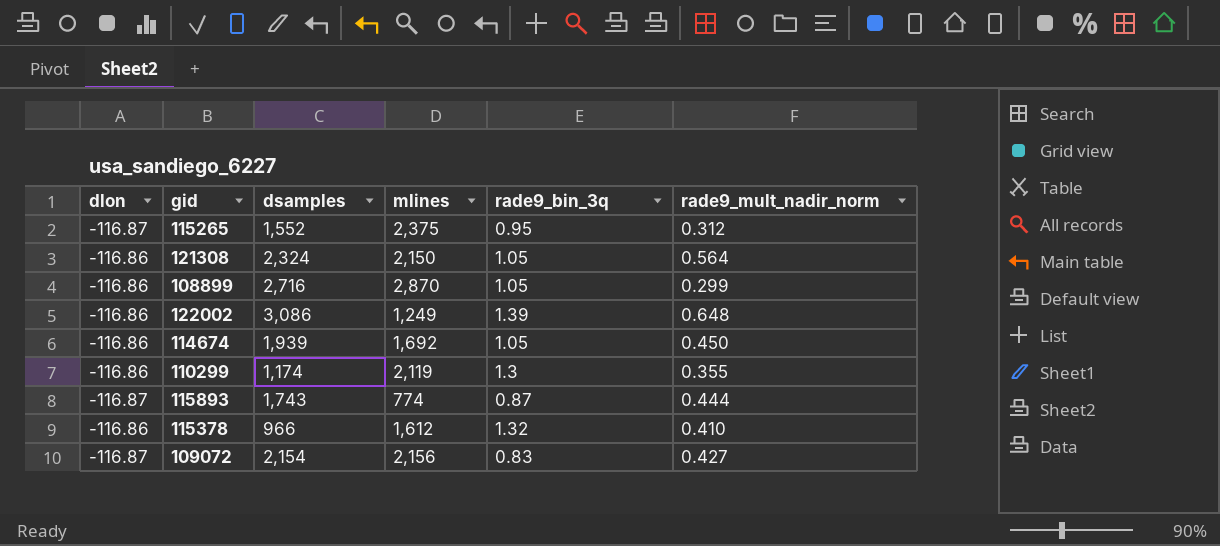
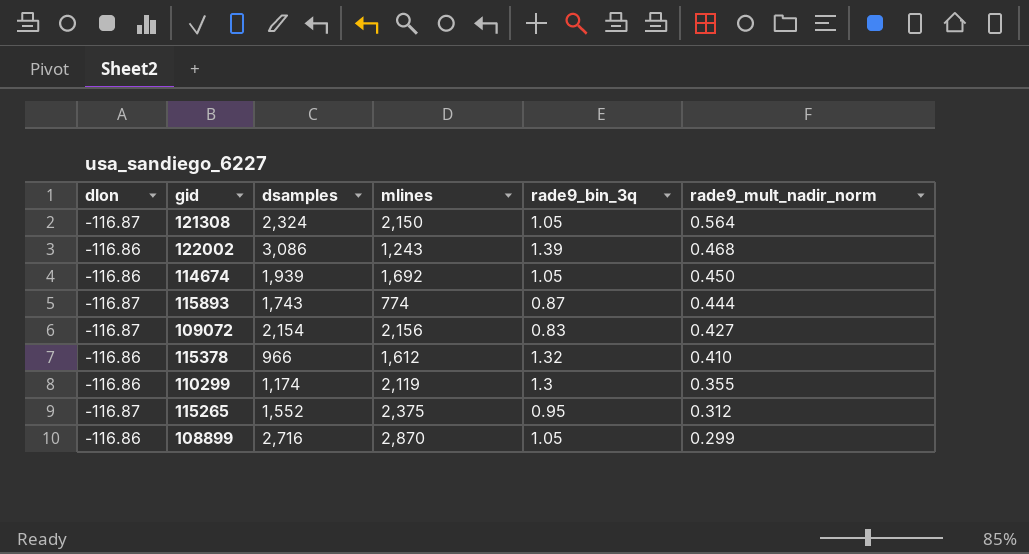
row order: none -> rade9_mult_nadir_norm descending
121308 | dlon: -116.86 -> -116.87
122002 | mlines: 1,249 -> 1,243
122002 | rade9_mult_nadir_norm: 0.648 -> 0.468

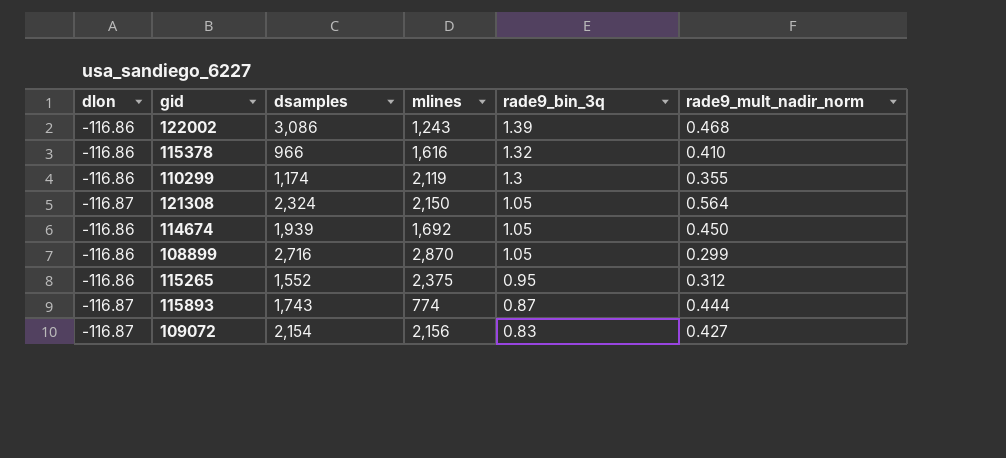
row order: rade9_mult_nadir_norm descending -> rade9_bin_3q descending
115378 | mlines: 1,612 -> 1,616
115265 | dlon: -116.87 -> -116.86

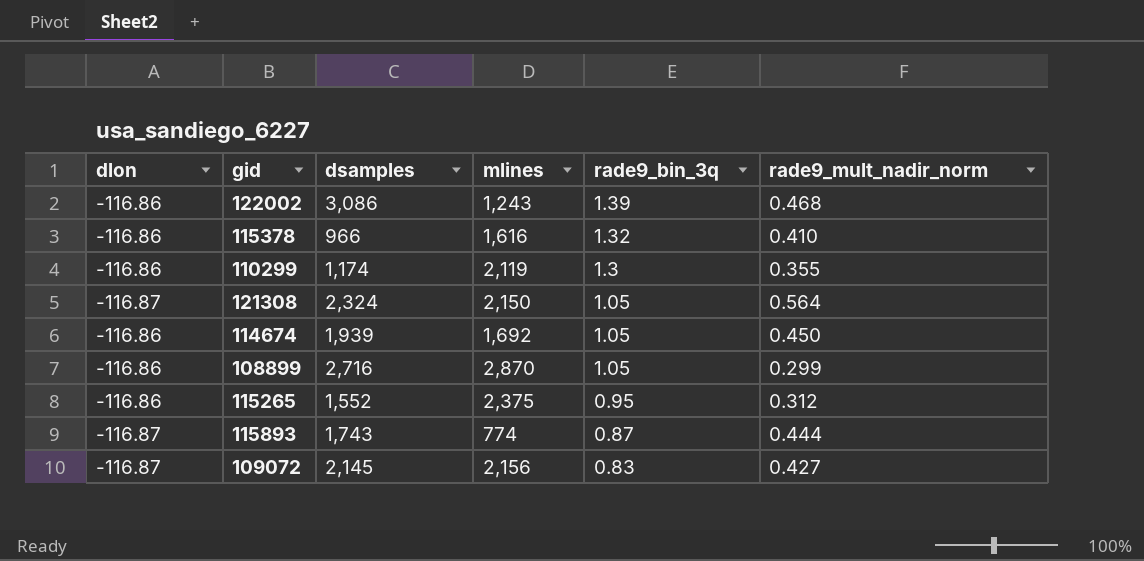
109072 | dsamples: 2,154 -> 2,145

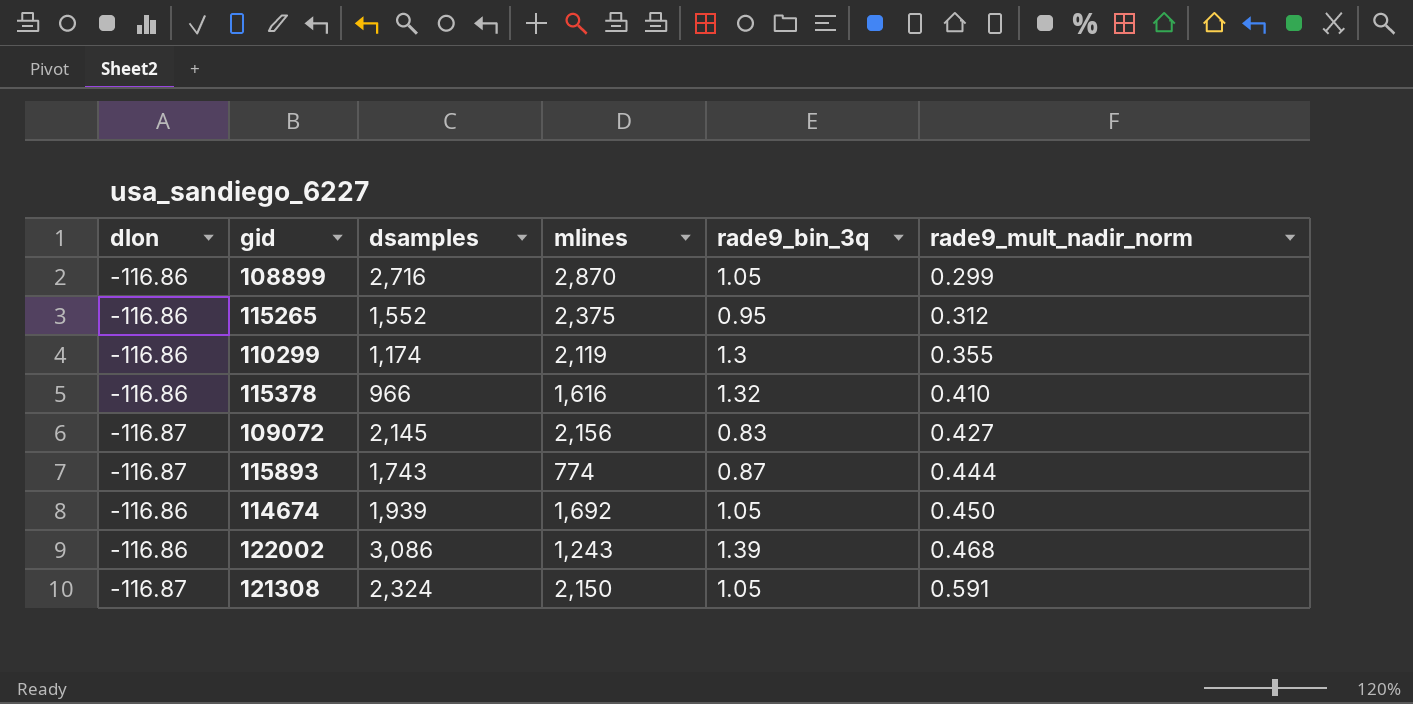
row order: rade9_bin_3q descending -> rade9_mult_nadir_norm ascending
121308 | rade9_mult_nadir_norm: 0.564 -> 0.591

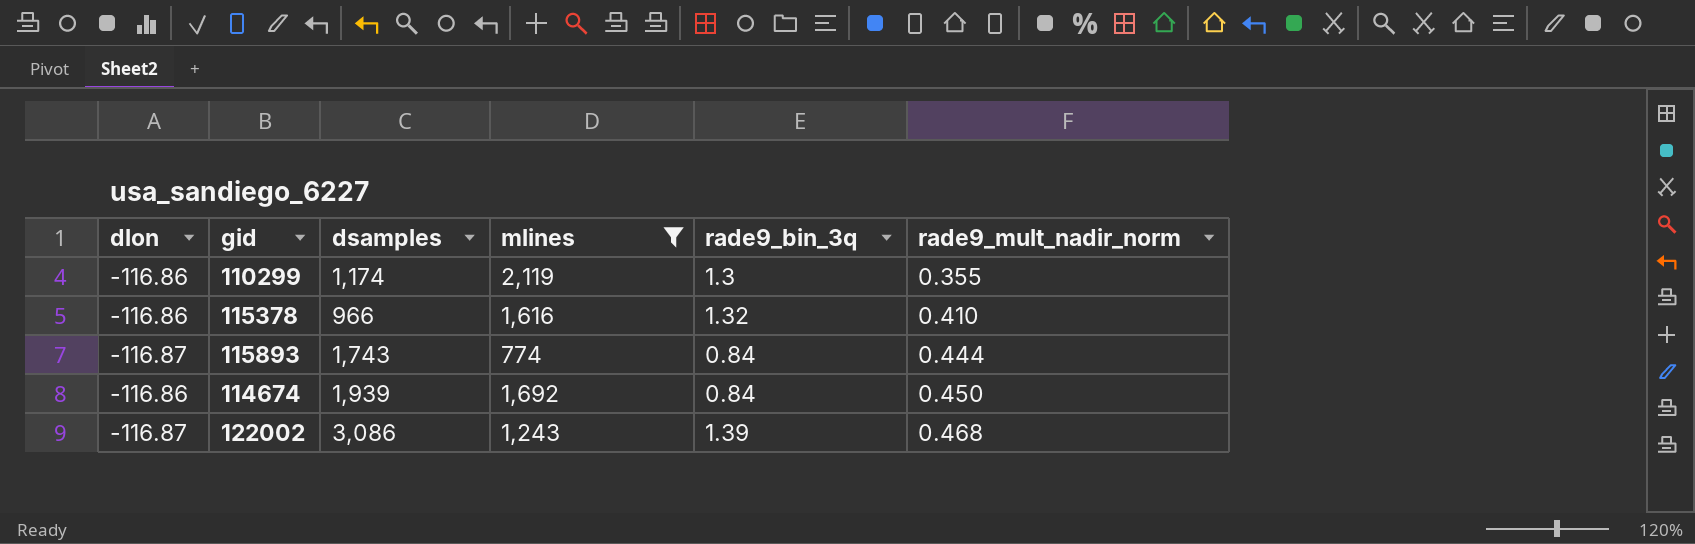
filter: none -> mlines <= 2,119
115893 | rade9_bin_3q: 0.87 -> 0.84
114674 | rade9_bin_3q: 1.05 -> 0.84
122002 | dlon: -116.86 -> -116.87

